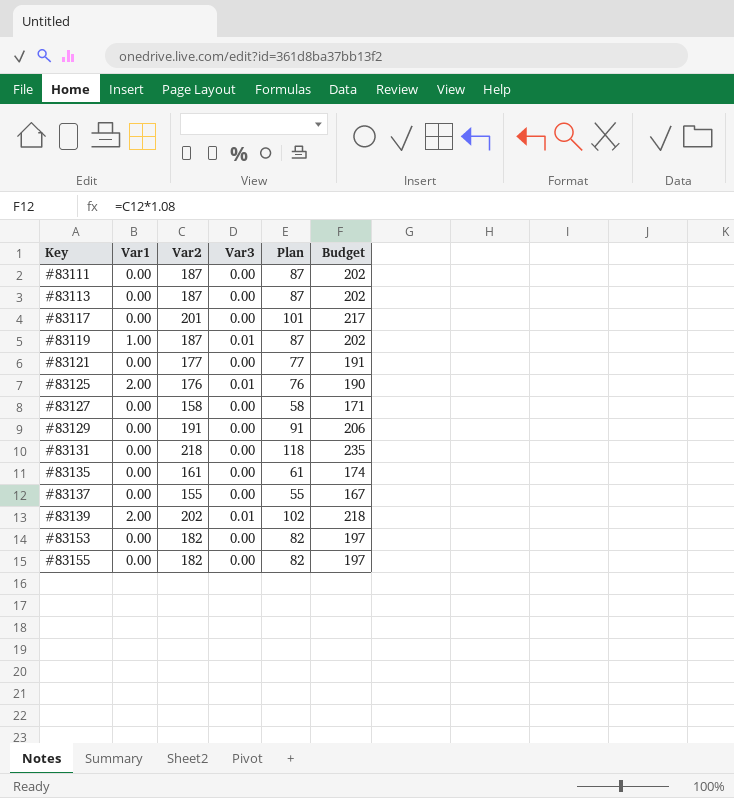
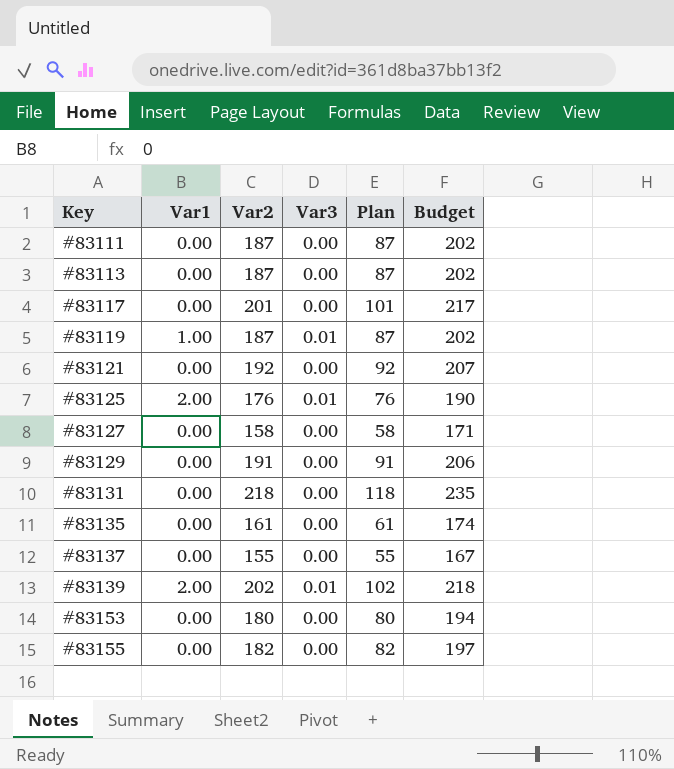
#83121 | Var2: 177 -> 192
#83121 | Plan: 77 -> 92
#83121 | Budget: 191 -> 207
#83153 | Var2: 182 -> 180
#83153 | Plan: 82 -> 80
#83153 | Budget: 197 -> 194

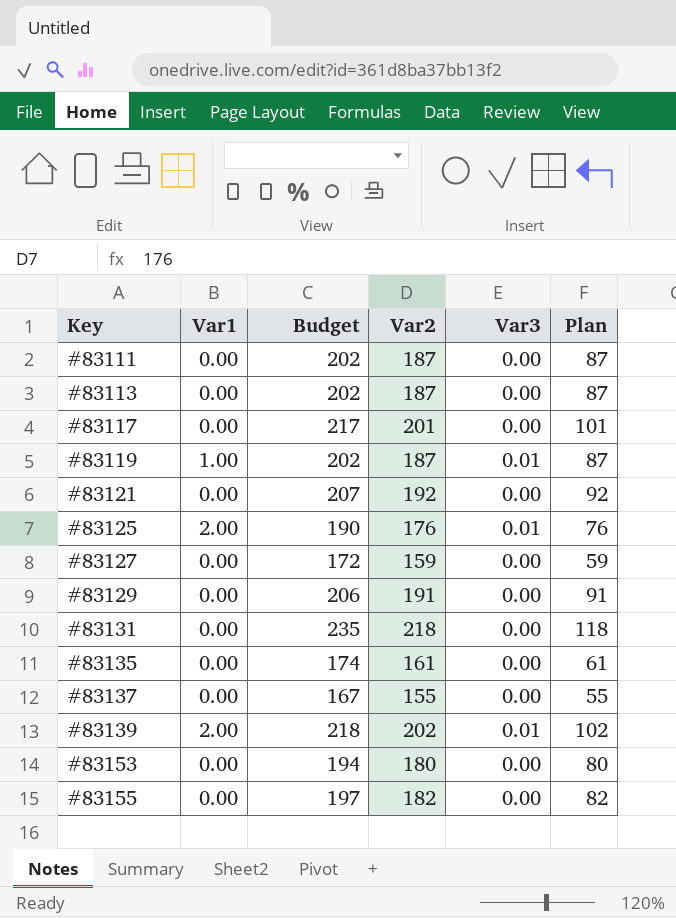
column Budget | position: 6 -> 3
#83127 | Budget: 171 -> 172
#83127 | Var2: 158 -> 159
#83127 | Plan: 58 -> 59

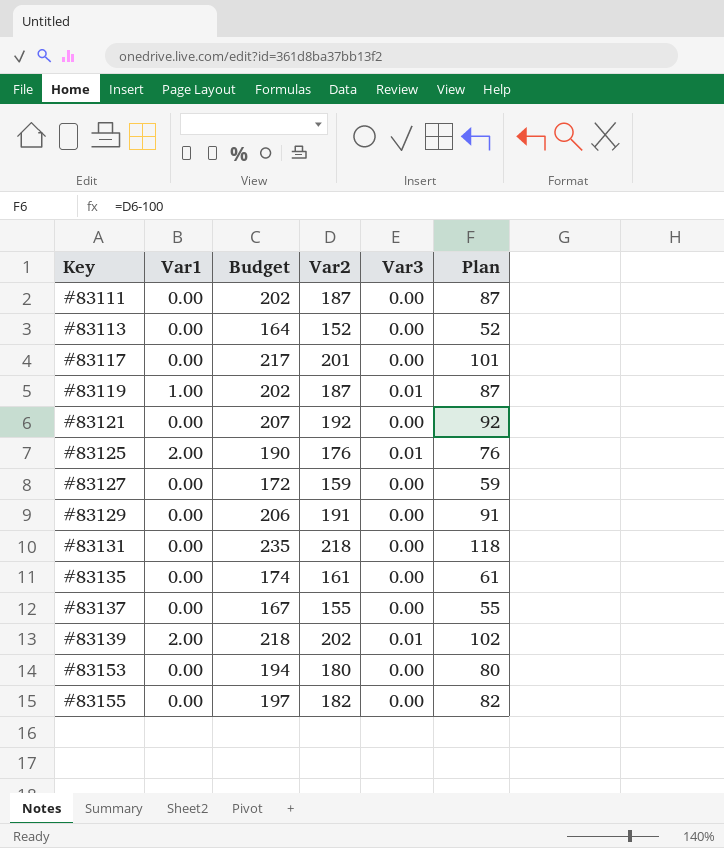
#83113 | Budget: 202 -> 164
#83113 | Var2: 187 -> 152
#83113 | Plan: 87 -> 52

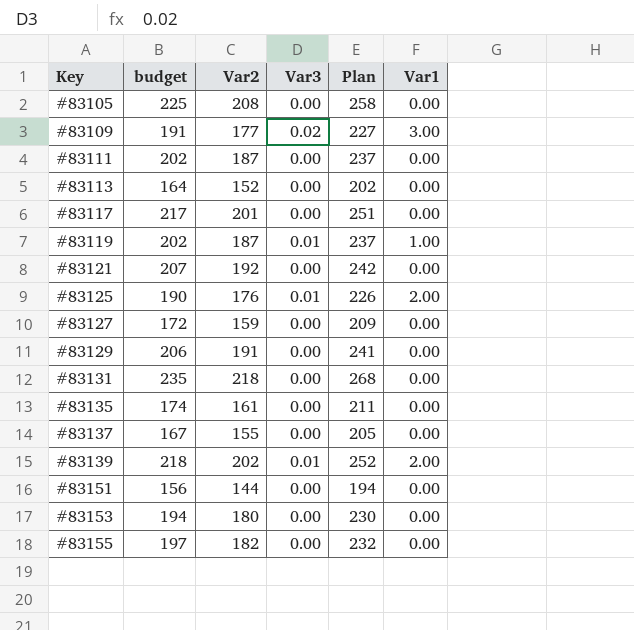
column name: Budget -> budget
column Plan | formula: [Var2] - 100 -> [Var2] + 50
column Var1 | position: 2 -> 6
row #83105: none -> 225 | 208 | 0.00 | 258 | 0.00
row #83109: none -> 191 | 177 | 0.02 | 227 | 3.00
row #83151: none -> 156 | 144 | 0.00 | 194 | 0.00

